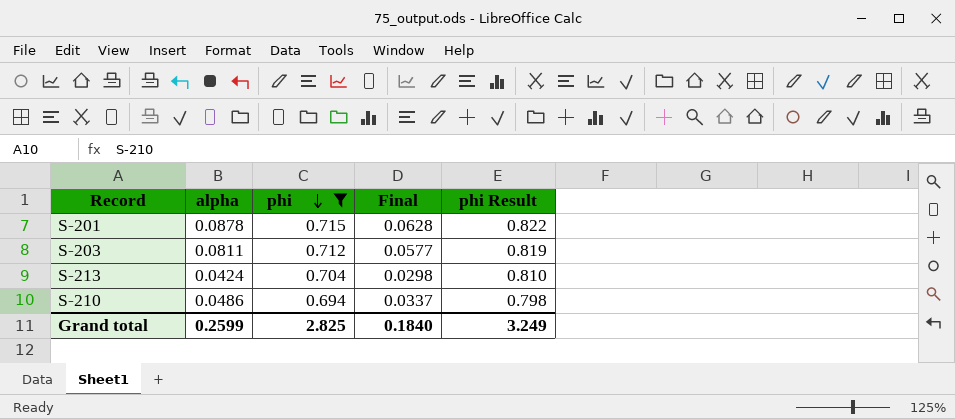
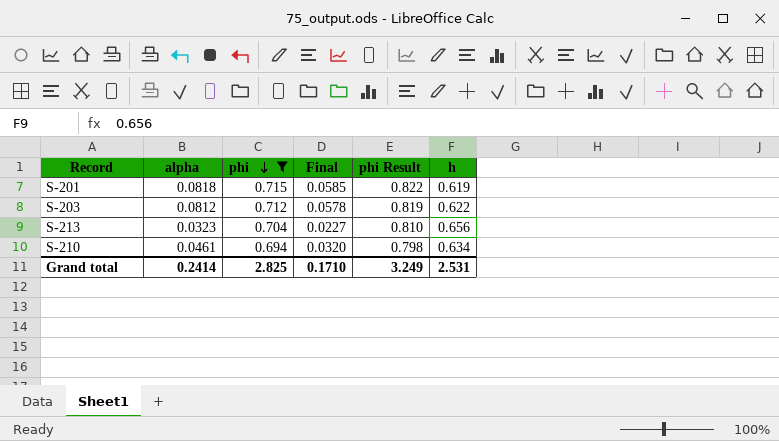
column h | position: none -> 6
S-201 | alpha: 0.0878 -> 0.0818
S-201 | Final: 0.0628 -> 0.0585
S-203 | alpha: 0.0811 -> 0.0812
S-203 | Final: 0.0577 -> 0.0578
S-213 | alpha: 0.0424 -> 0.0323
S-213 | Final: 0.0298 -> 0.0227
S-210 | alpha: 0.0486 -> 0.0461
S-210 | Final: 0.0337 -> 0.0320
Grand total | alpha: 0.2599 -> 0.2414
Grand total | Final: 0.1840 -> 0.1710

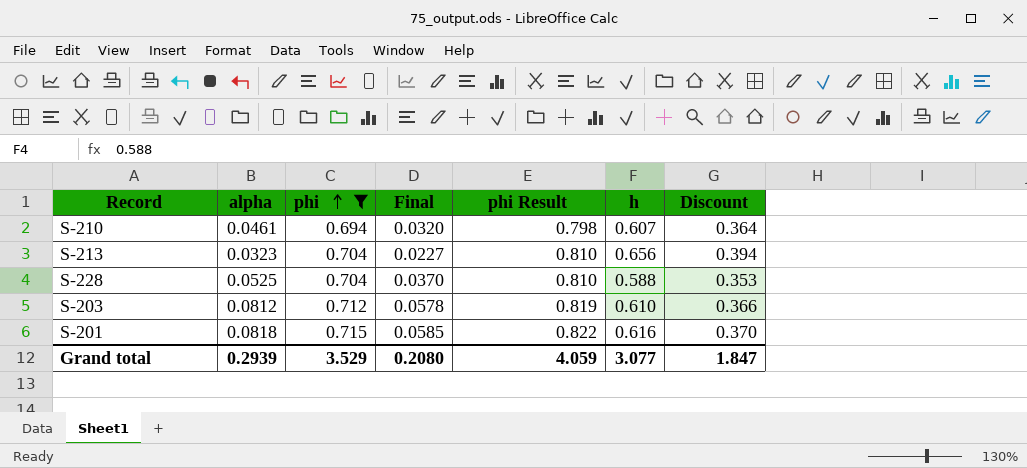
row order: phi descending -> phi ascending
column Discount | formula: none -> [h] * 0.6
S-210 | h: 0.634 -> 0.607
row S-228: none -> 0.0525 | 0.704 | 0.0370 | 0.810 | 0.588 | 0.353
S-203 | h: 0.622 -> 0.610
S-201 | h: 0.619 -> 0.616
Grand total | alpha: 0.2414 -> 0.2939
Grand total | phi: 2.825 -> 3.529
Grand total | Final: 0.1710 -> 0.2080
Grand total | phi Result: 3.249 -> 4.059
Grand total | h: 2.531 -> 3.077

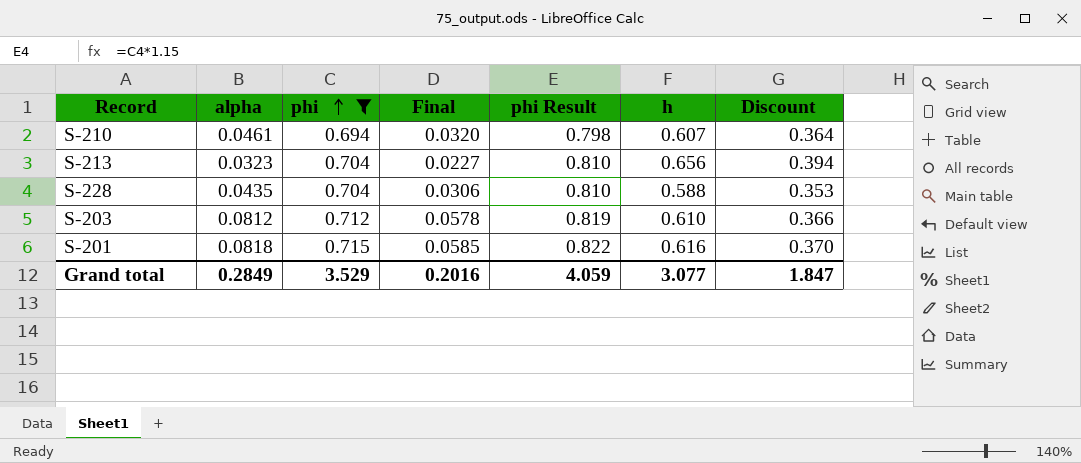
S-228 | alpha: 0.0525 -> 0.0435
S-228 | Final: 0.0370 -> 0.0306
Grand total | alpha: 0.2939 -> 0.2849
Grand total | Final: 0.2080 -> 0.2016

